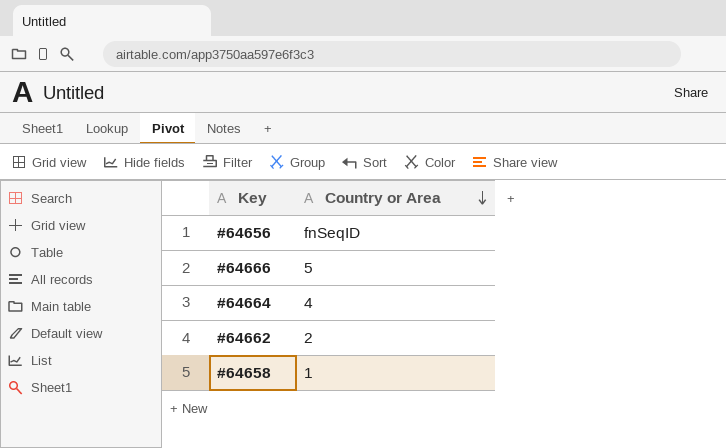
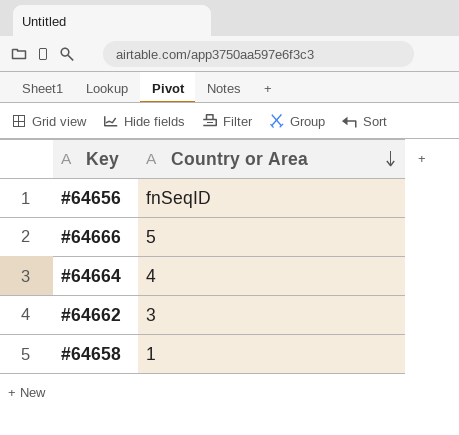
#64662 | Country or Area: 2 -> 3

